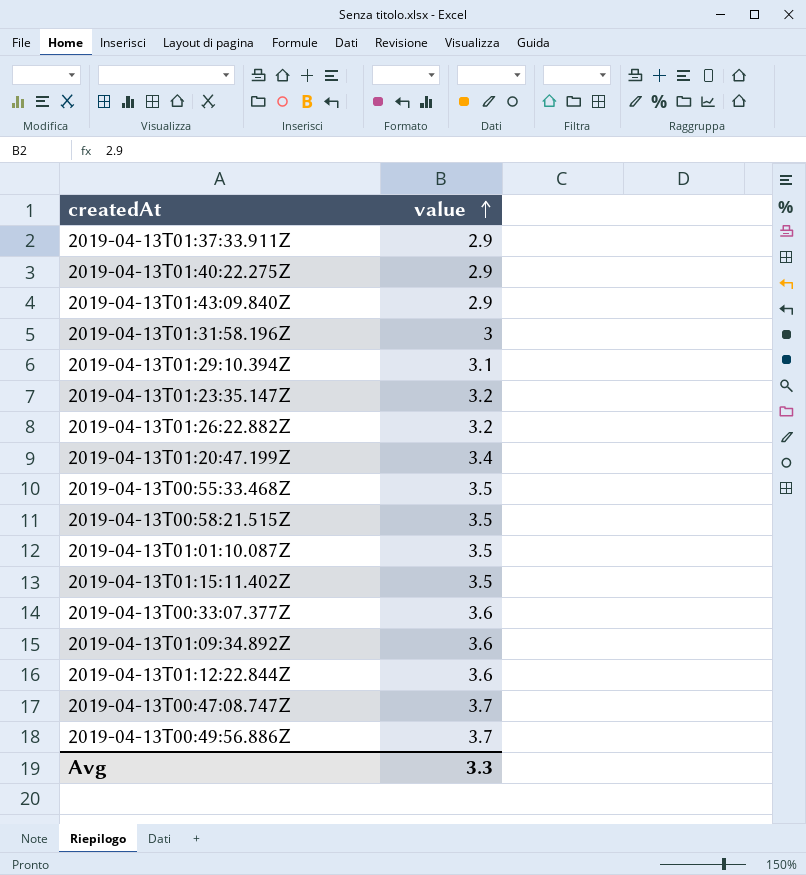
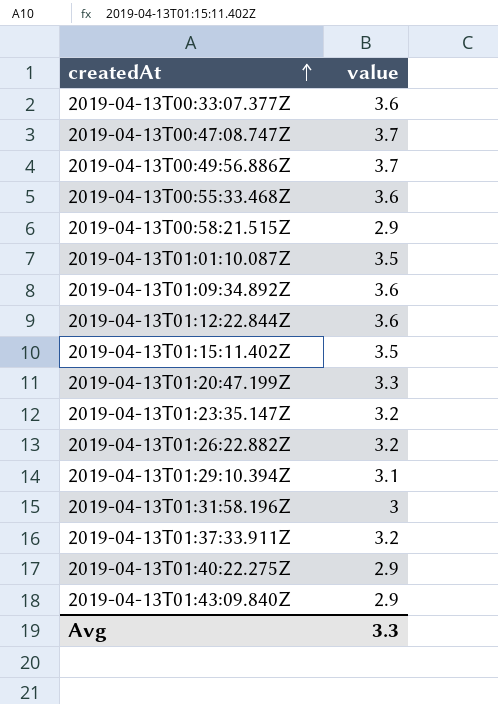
row order: value ascending -> createdAt ascending
2019-04-13T00:55:33.468Z | value: 3.5 -> 3.6
2019-04-13T00:58:21.515Z | value: 3.5 -> 2.9
2019-04-13T01:20:47.199Z | value: 3.4 -> 3.3
2019-04-13T01:37:33.911Z | value: 2.9 -> 3.2

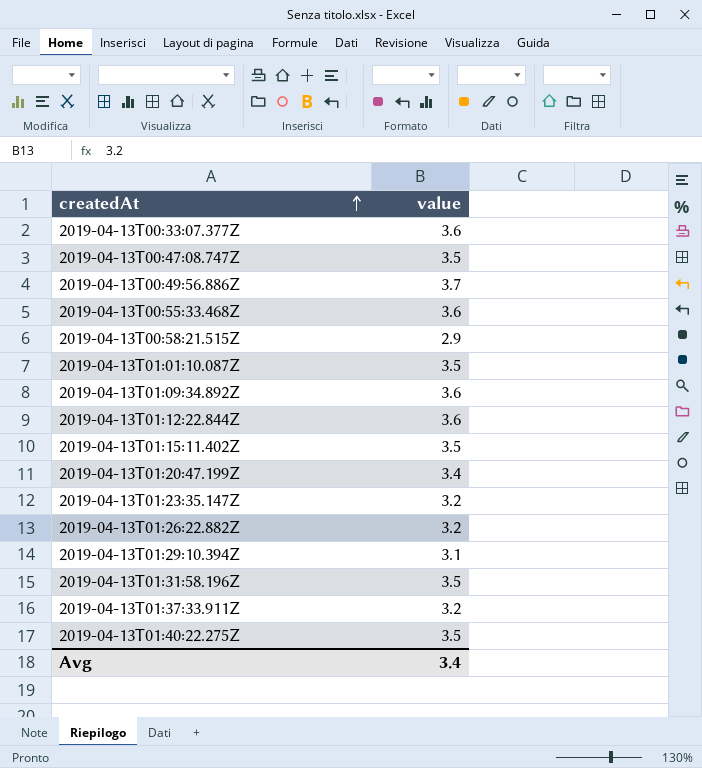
row 2019-04-13T01:43:09.840Z: 2.9 -> none
2019-04-13T00:47:08.747Z | value: 3.7 -> 3.5
2019-04-13T01:20:47.199Z | value: 3.3 -> 3.4
2019-04-13T01:31:58.196Z | value: 3 -> 3.5
2019-04-13T01:40:22.275Z | value: 2.9 -> 3.5
Avg | value: 3.3 -> 3.4

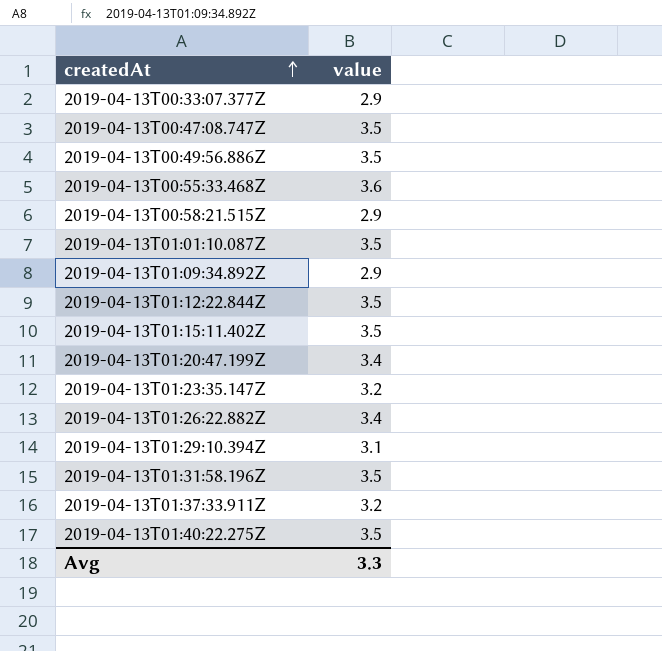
2019-04-13T00:33:07.377Z | value: 3.6 -> 2.9
2019-04-13T00:49:56.886Z | value: 3.7 -> 3.5
2019-04-13T01:09:34.892Z | value: 3.6 -> 2.9
2019-04-13T01:12:22.844Z | value: 3.6 -> 3.5
2019-04-13T01:26:22.882Z | value: 3.2 -> 3.4
Avg | value: 3.4 -> 3.3

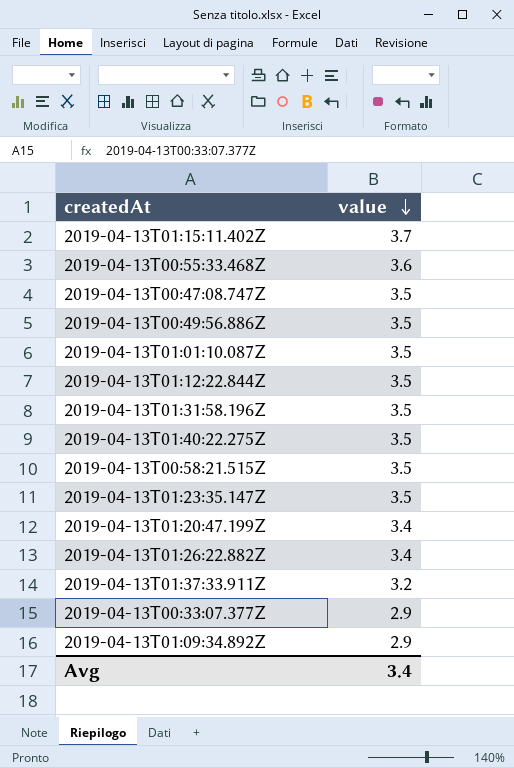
row order: createdAt ascending -> value descending
row 2019-04-13T01:29:10.394Z: 3.1 -> none
2019-04-13T01:15:11.402Z | value: 3.5 -> 3.7
2019-04-13T00:58:21.515Z | value: 2.9 -> 3.5
2019-04-13T01:23:35.147Z | value: 3.2 -> 3.5
Avg | value: 3.3 -> 3.4

